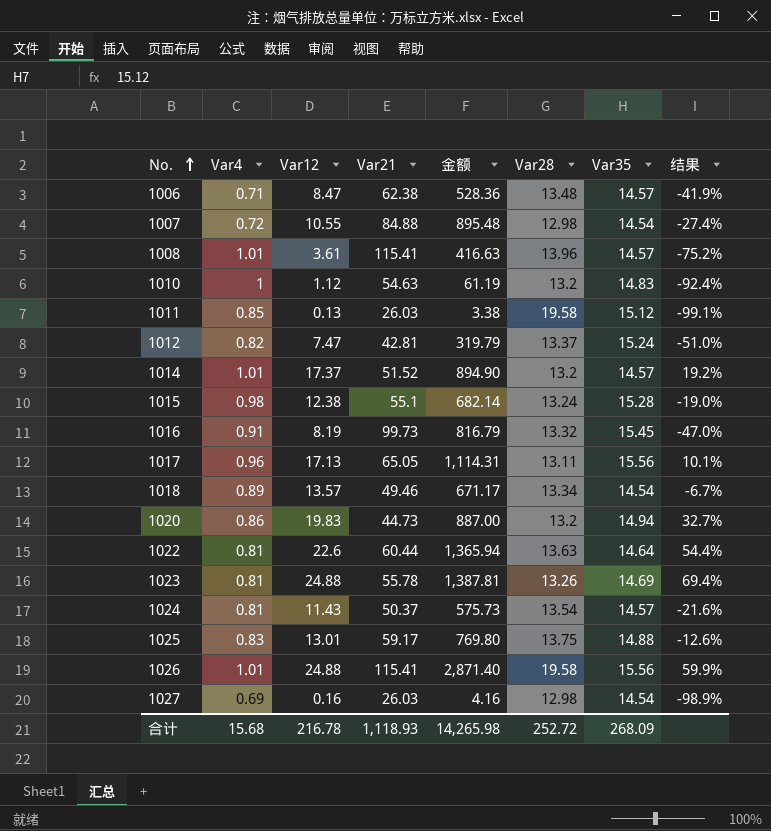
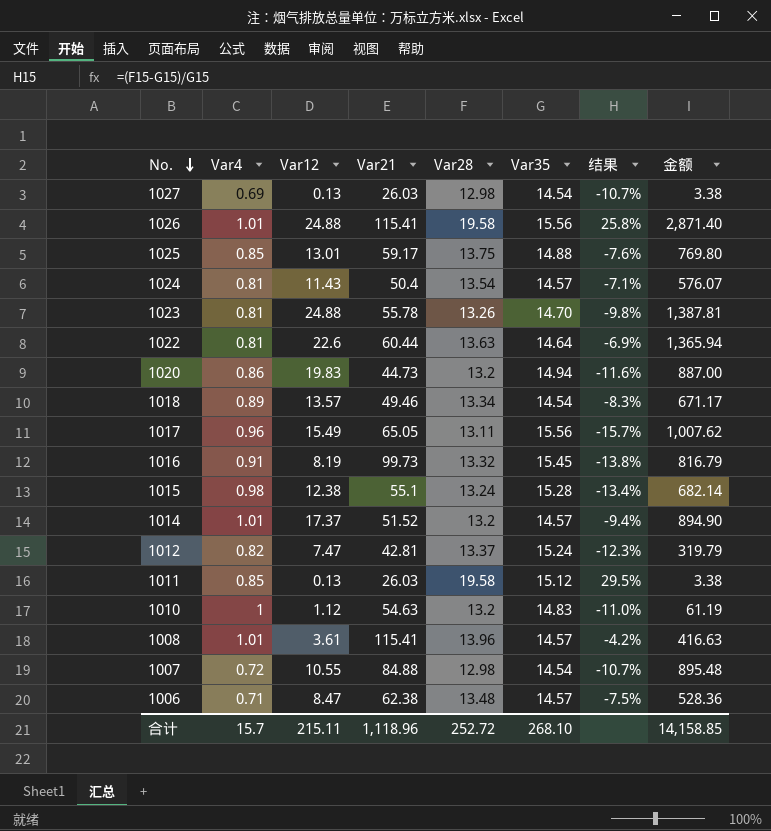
row order: No. ascending -> No. descending
column 结果 | formula: ([Var12] - [Var35]) / [Var35] -> ([Var28] - [Var35]) / [Var35]
column 金额 | position: 5 -> 8
1027 | Var12: 0.16 -> 0.13
1027 | 金额: 4.16 -> 3.38
1025 | Var4: 0.83 -> 0.85
1024 | Var21: 50.37 -> 50.4
1024 | 金额: 575.73 -> 576.07
1023 | Var35: 14.69 -> 14.70
1017 | Var12: 17.13 -> 15.49
1017 | 金额: 1,114.31 -> 1,007.62
合计 | Var4: 15.68 -> 15.7
合计 | Var12: 216.78 -> 215.11
合计 | Var21: 1,118.93 -> 1,118.96
合计 | Var35: 268.09 -> 268.10
合计 | 金额: 14,265.98 -> 14,158.85

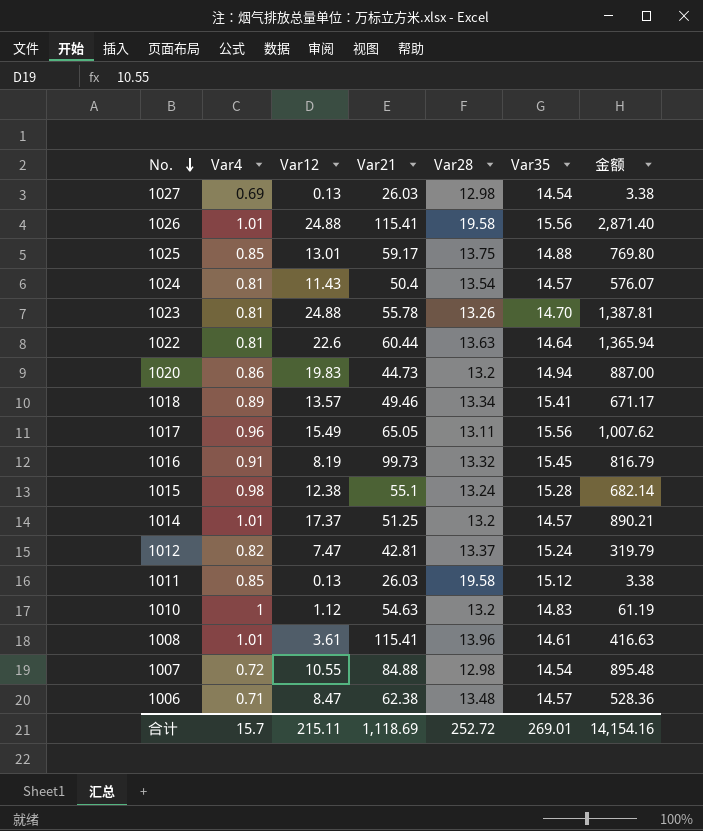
column 结果 | formula: ([Var28] - [Var35]) / [Var35] -> none
1018 | Var35: 14.54 -> 15.41
1014 | Var21: 51.52 -> 51.25
1014 | 金额: 894.90 -> 890.21
1008 | Var35: 14.57 -> 14.61
合计 | Var21: 1,118.96 -> 1,118.69
合计 | Var35: 268.10 -> 269.01
合计 | 金额: 14,158.85 -> 14,154.16

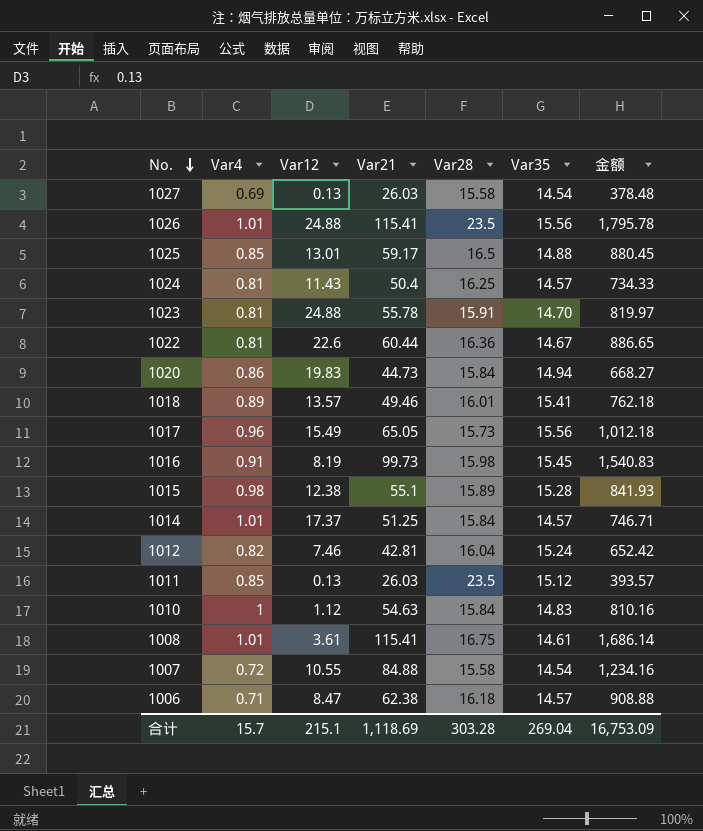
column 金额 | formula: [Var12] * [Var21] -> [Var21] * [Var35]
1027 | Var28: 12.98 -> 15.58
1026 | Var28: 19.58 -> 23.5
1025 | Var28: 13.75 -> 16.5
1024 | Var28: 13.54 -> 16.25
1023 | Var28: 13.26 -> 15.91
1022 | Var28: 13.63 -> 16.36
1022 | Var35: 14.64 -> 14.67
1020 | Var28: 13.2 -> 15.84
1018 | Var28: 13.34 -> 16.01
1017 | Var28: 13.11 -> 15.73
1016 | Var28: 13.32 -> 15.98
1015 | Var28: 13.24 -> 15.89
1014 | Var28: 13.2 -> 15.84
1012 | Var12: 7.47 -> 7.46
1012 | Var28: 13.37 -> 16.04
1011 | Var28: 19.58 -> 23.5
1010 | Var28: 13.2 -> 15.84
1008 | Var28: 13.96 -> 16.75
1007 | Var28: 12.98 -> 15.58
1006 | Var28: 13.48 -> 16.18
合计 | Var12: 215.11 -> 215.1
合计 | Var28: 252.72 -> 303.28
合计 | Var35: 269.01 -> 269.04
合计 | 金额: 14,154.16 -> 16,753.09

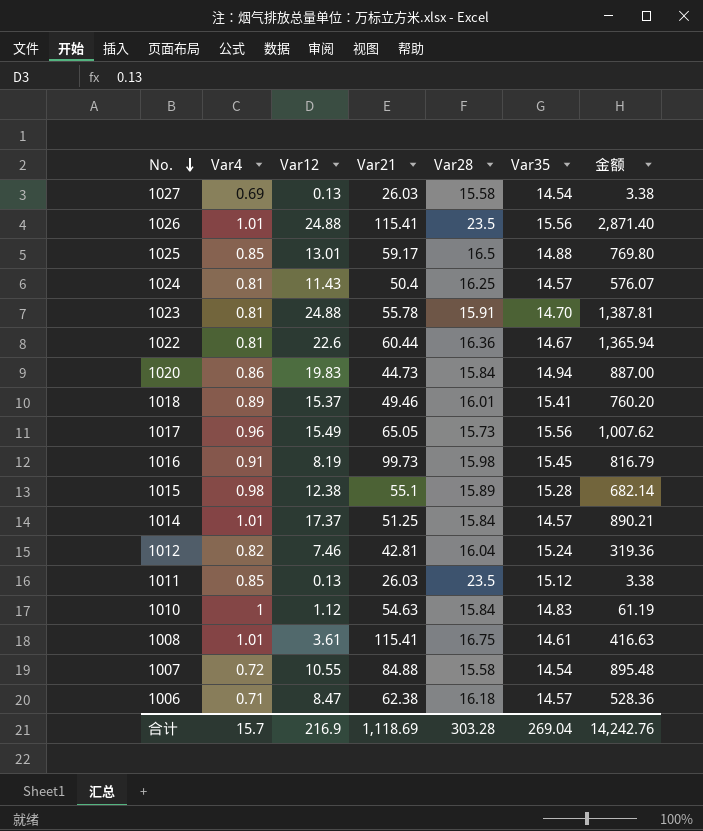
column 金额 | formula: [Var21] * [Var35] -> [Var12] * [Var21]
1018 | Var12: 13.57 -> 15.37
合计 | Var12: 215.1 -> 216.9
合计 | 金额: 16,753.09 -> 14,242.76

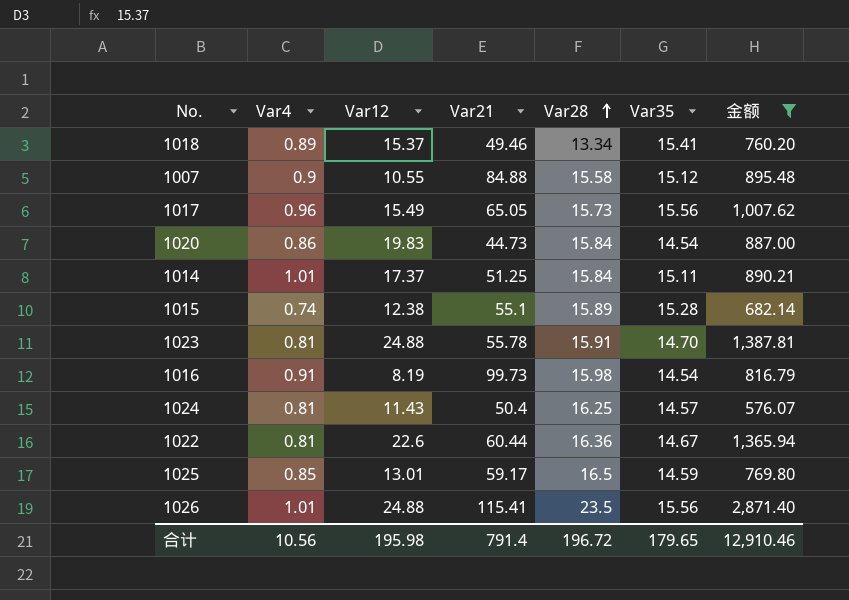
filter: none -> 金额 >= 576.07
row order: No. descending -> Var28 ascending
1018 | Var28: 16.01 -> 13.34
1007 | Var4: 0.72 -> 0.9
1007 | Var35: 14.54 -> 15.12
1020 | Var35: 14.94 -> 14.54
1014 | Var35: 14.57 -> 15.11
1015 | Var4: 0.98 -> 0.74
1016 | Var35: 15.45 -> 14.54
1025 | Var35: 14.88 -> 14.59
合计 | Var4: 15.7 -> 10.56
合计 | Var12: 216.9 -> 195.98
合计 | Var21: 1,118.69 -> 791.4
合计 | Var28: 303.28 -> 196.72
合计 | Var35: 269.04 -> 179.65
合计 | 金额: 14,242.76 -> 12,910.46

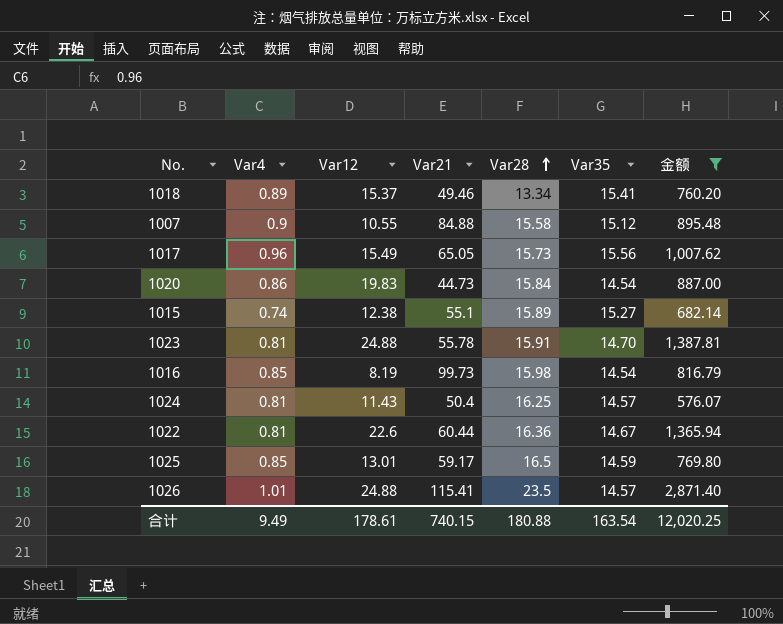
row 1014: 1.01 | 17.37 | 51.25 | 15.84 | 15.11 | 890.21 -> none
1015 | Var35: 15.28 -> 15.27
1016 | Var4: 0.91 -> 0.85
1026 | Var35: 15.56 -> 14.57
合计 | Var4: 10.56 -> 9.49
合计 | Var12: 195.98 -> 178.61
合计 | Var21: 791.4 -> 740.15
合计 | Var28: 196.72 -> 180.88
合计 | Var35: 179.65 -> 163.54
合计 | 金额: 12,910.46 -> 12,020.25

